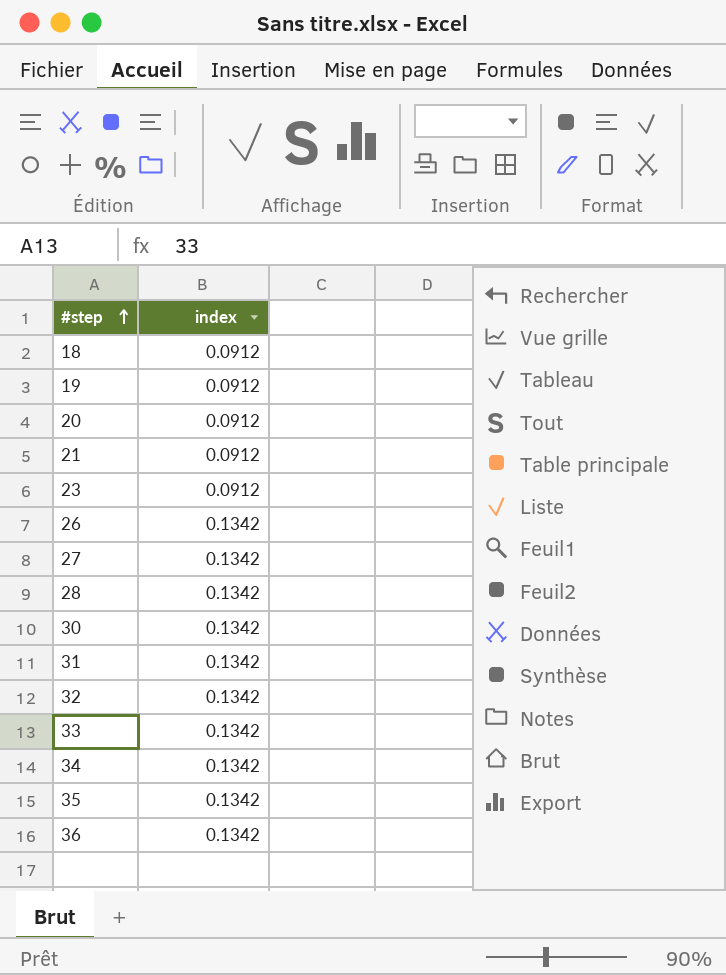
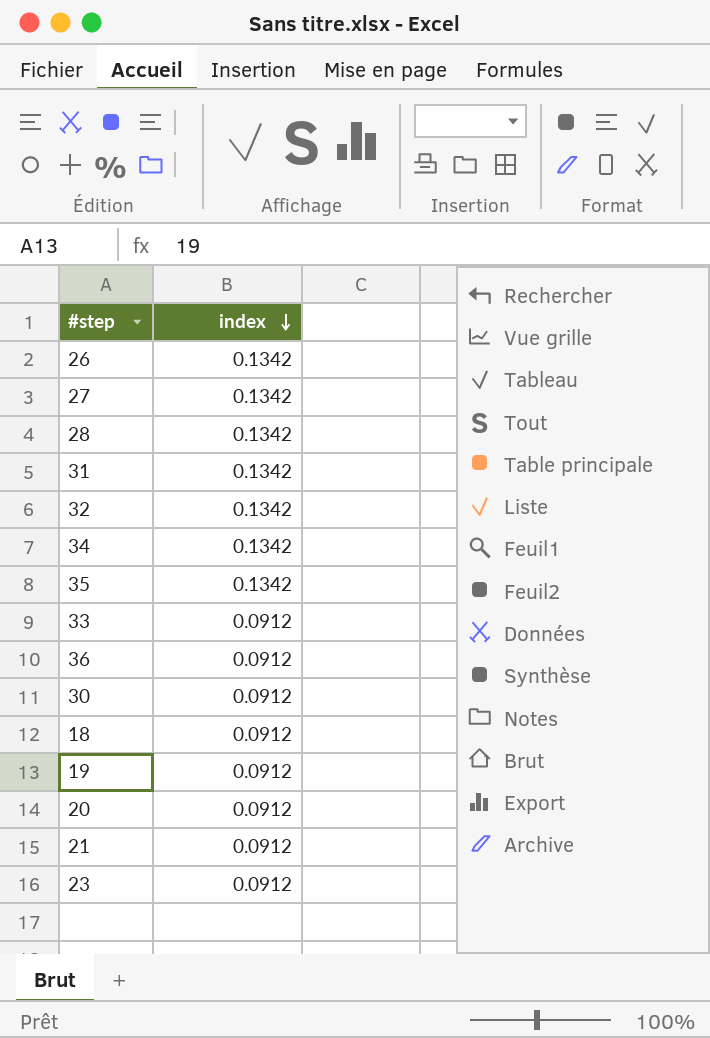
row order: #step ascending -> index descending
33 | index: 0.1342 -> 0.0912
36 | index: 0.1342 -> 0.0912
30 | index: 0.1342 -> 0.0912

